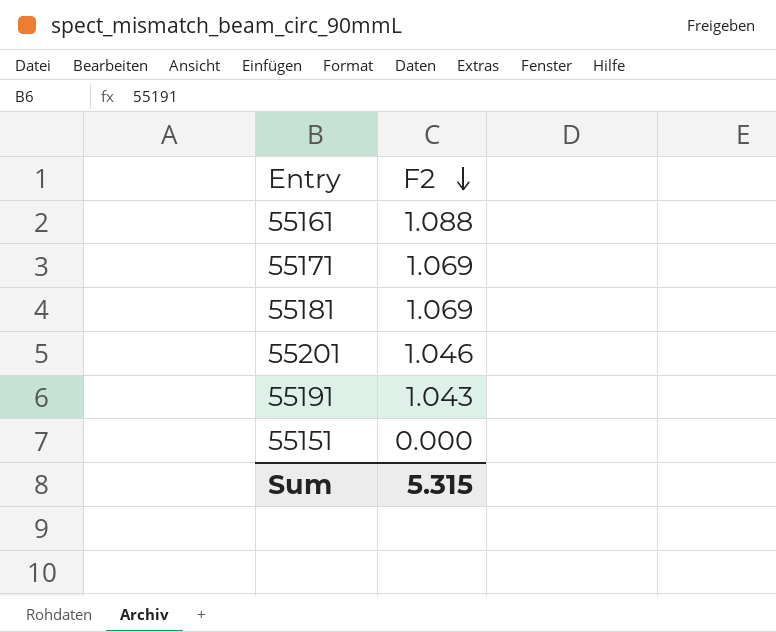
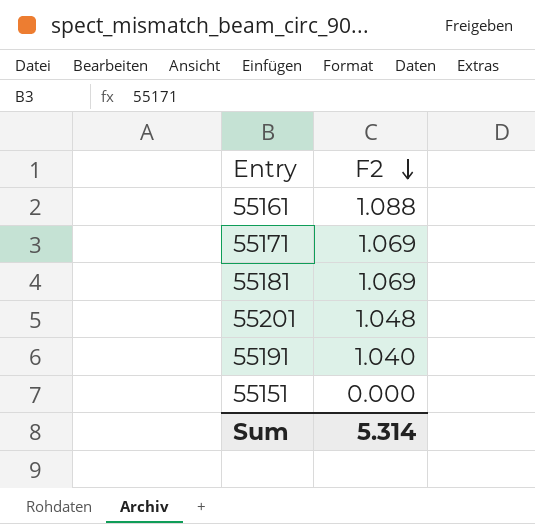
55201 | F2: 1.046 -> 1.048
55191 | F2: 1.043 -> 1.040
Sum | F2: 5.315 -> 5.314

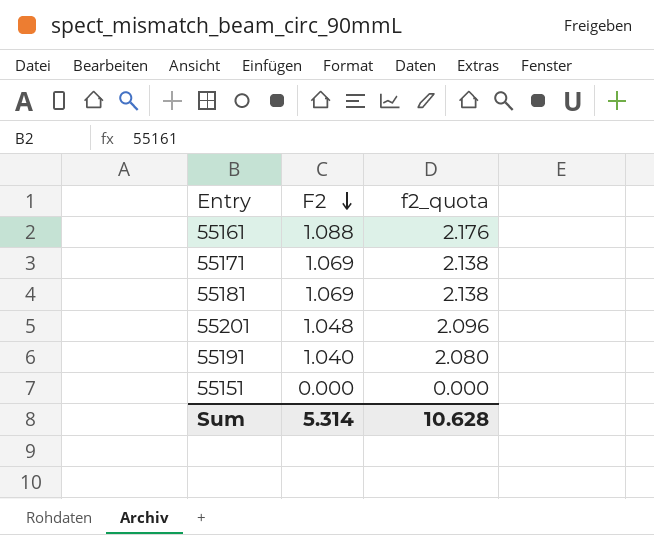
column f2_quota | formula: none -> [F2] * 2

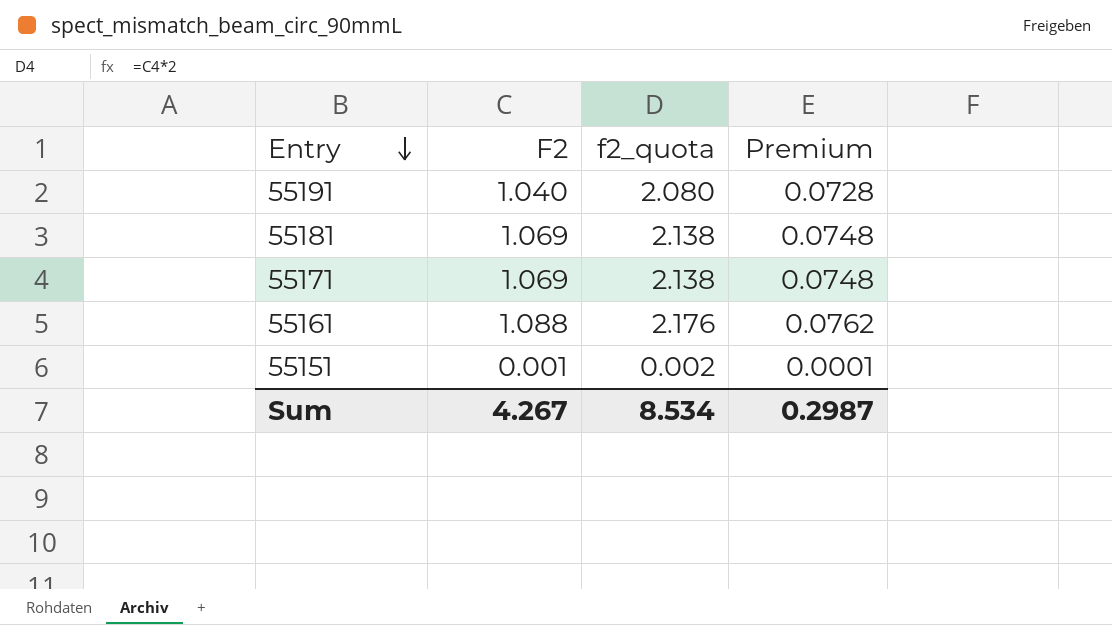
row order: F2 descending -> Entry descending
column Premium | formula: none -> [F2] * 0.07
row 55201: 1.048 | 2.096 -> none
55151 | F2: 0.000 -> 0.001
55151 | f2_quota: 0.000 -> 0.002
Sum | F2: 5.314 -> 4.267
Sum | f2_quota: 10.628 -> 8.534

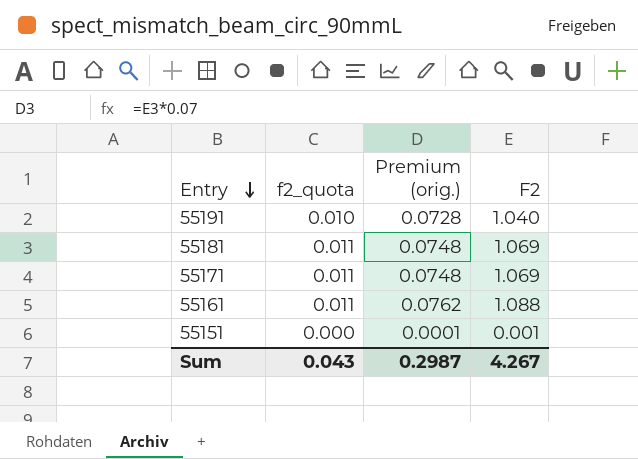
column f2_quota | formula: [F2] * 2 -> [F2] * 0.01
column name: Premium -> Premium (orig.)
column F2 | position: 2 -> 4
Sum | f2_quota: 8.534 -> 0.043

